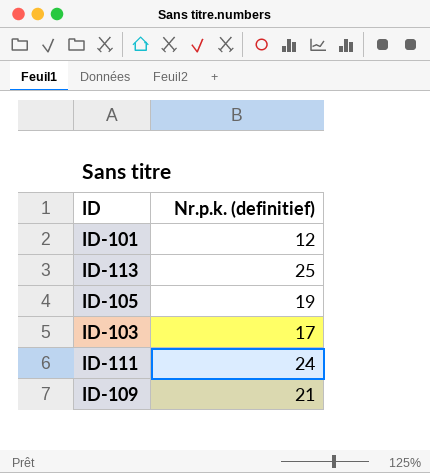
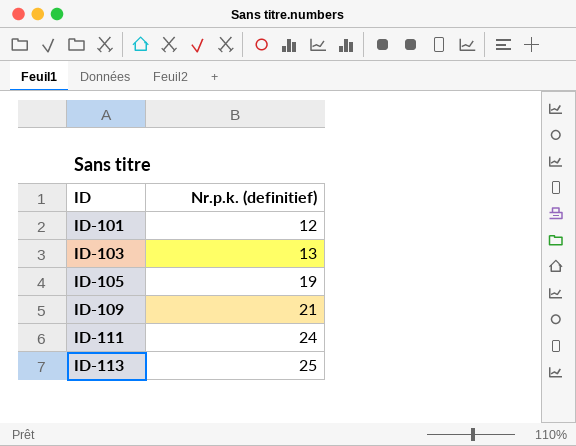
row order: none -> ID ascending
ID-103 | Nr.p.k. (definitief): 17 -> 13

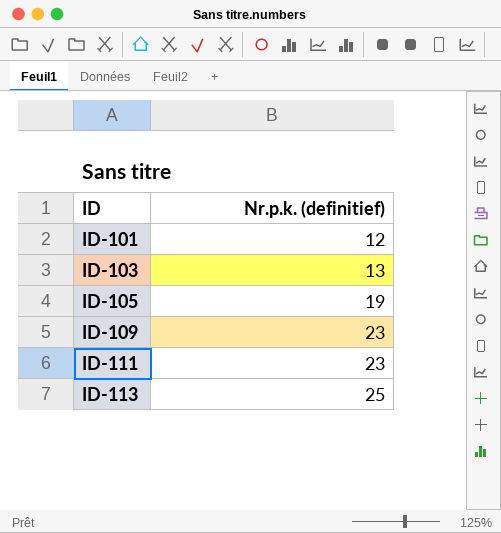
ID-109 | Nr.p.k. (definitief): 21 -> 23
ID-111 | Nr.p.k. (definitief): 24 -> 23

